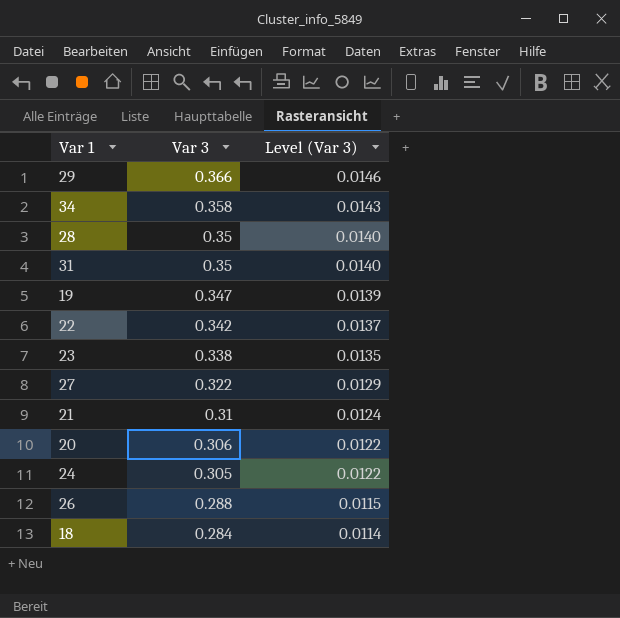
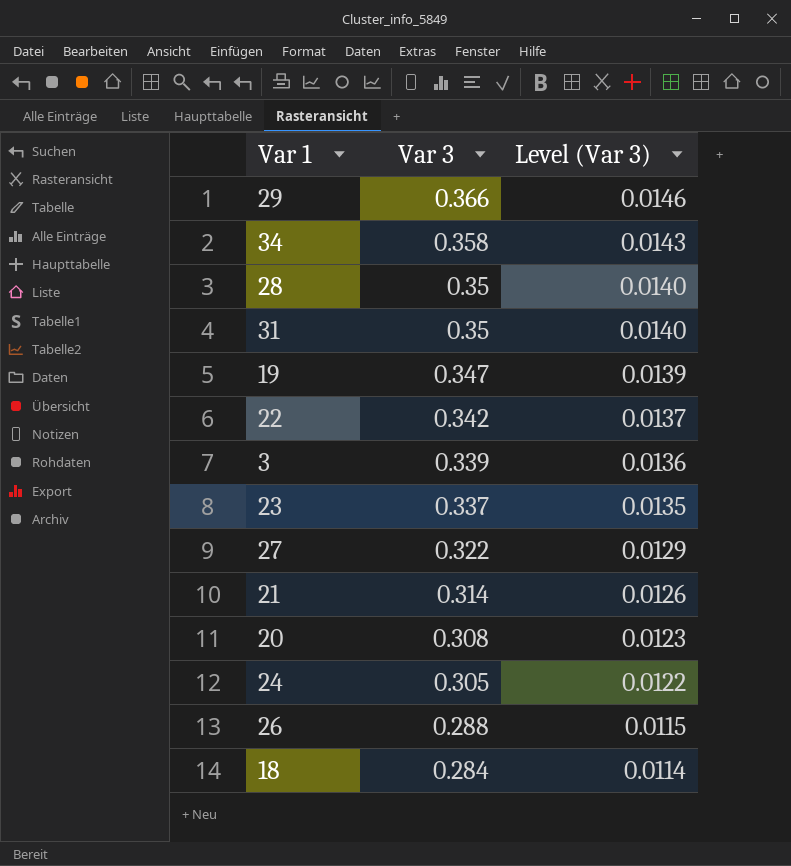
row 3: none -> 0.339 | 0.0136
23 | Var 3: 0.338 -> 0.337
21 | Var 3: 0.31 -> 0.314
21 | Level (Var 3): 0.0124 -> 0.0126
20 | Var 3: 0.306 -> 0.308
20 | Level (Var 3): 0.0122 -> 0.0123

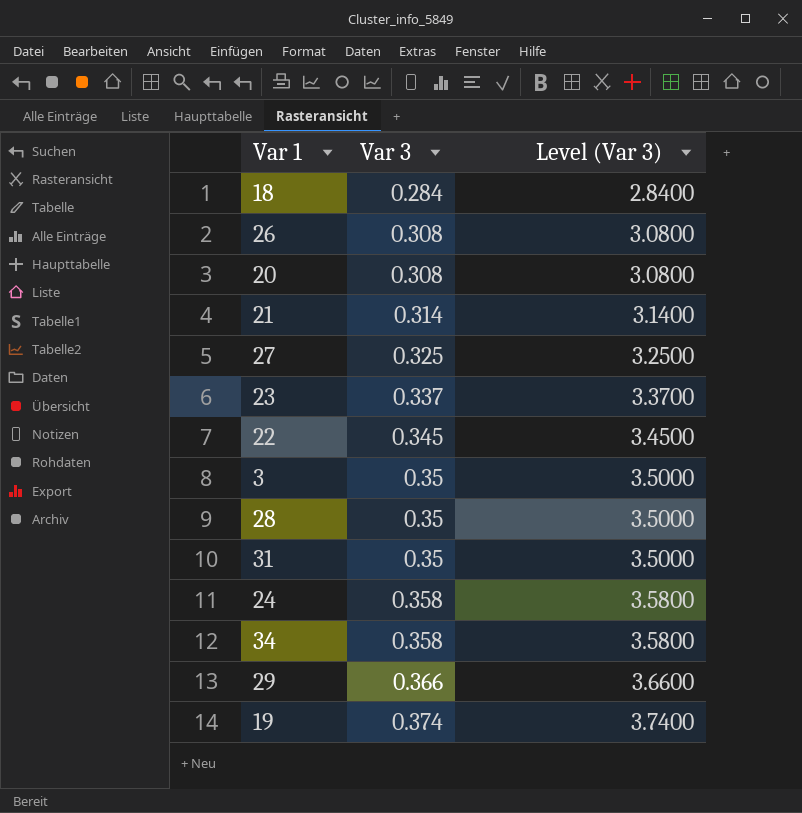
row order: Var 3 descending -> Var 3 ascending
column Level (Var 3) | formula: [Var 3] * 0.04 -> [Var 3] * 10
26 | Var 3: 0.288 -> 0.308
27 | Var 3: 0.322 -> 0.325
22 | Var 3: 0.342 -> 0.345
3 | Var 3: 0.339 -> 0.35
24 | Var 3: 0.305 -> 0.358
19 | Var 3: 0.347 -> 0.374

